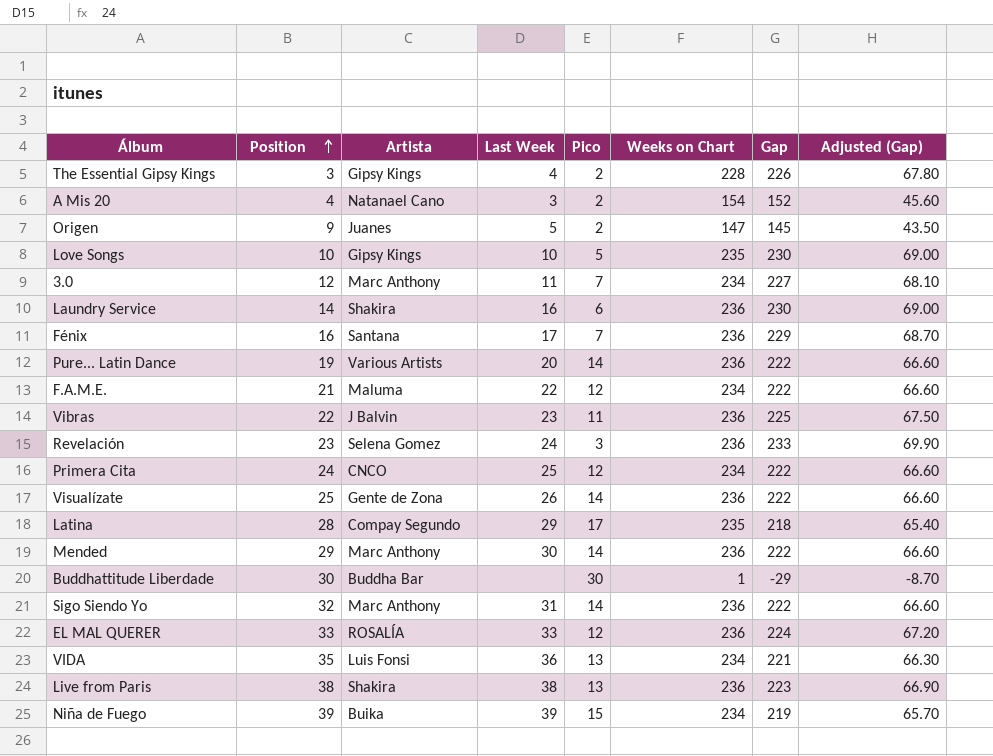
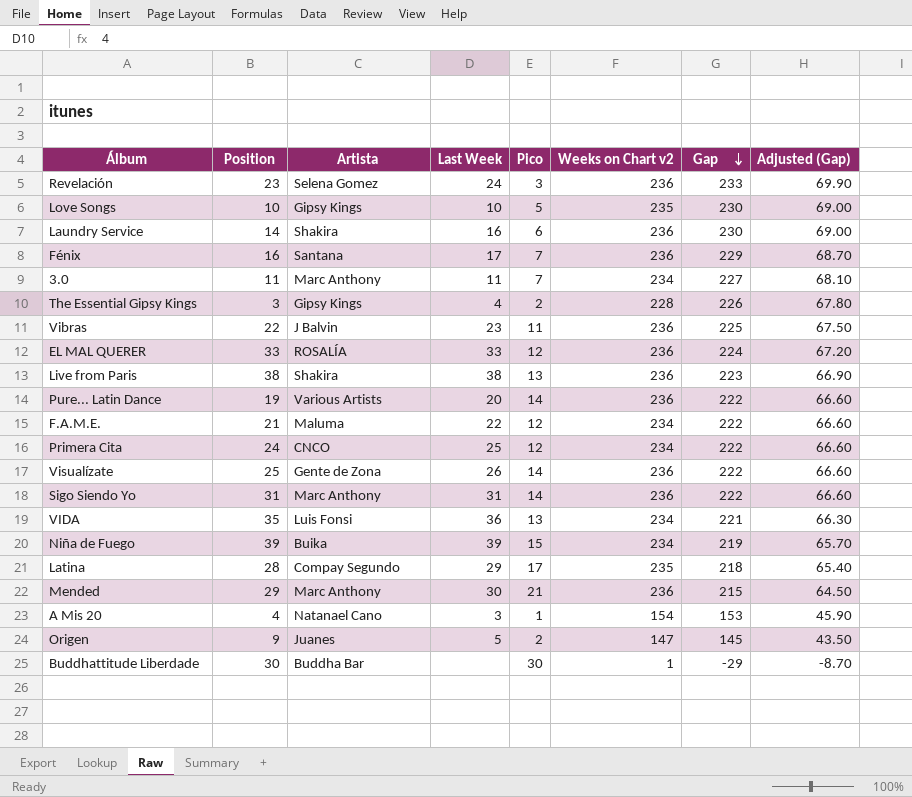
row order: Position ascending -> Gap descending
column name: Weeks on Chart -> Weeks on Chart v2
3.0 | Position: 12 -> 11
Sigo Siendo Yo | Position: 32 -> 31
Mended | Pico: 14 -> 21
Mended | Gap: 222 -> 215
Mended | Adjusted (Gap): 66.60 -> 64.50
A Mis 20 | Pico: 2 -> 1
A Mis 20 | Gap: 152 -> 153
A Mis 20 | Adjusted (Gap): 45.60 -> 45.90

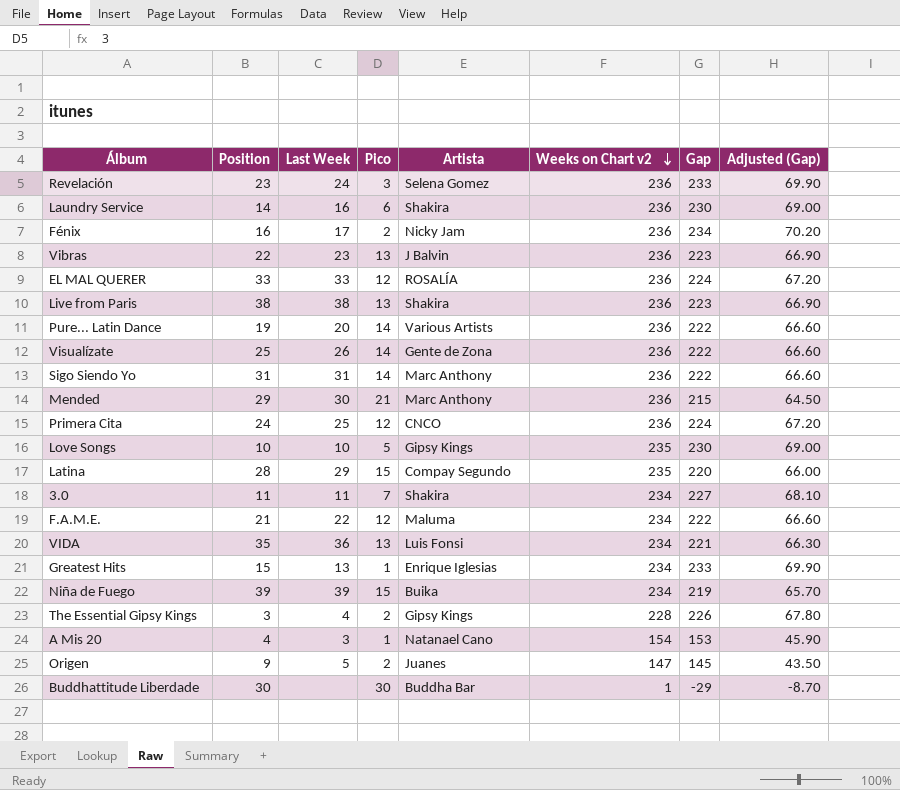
row order: Gap descending -> Weeks on Chart v2 descending
column Artista | position: 3 -> 5
Fénix | Pico: 7 -> 2
Fénix | Artista: Santana -> Nicky Jam
Fénix | Gap: 229 -> 234
Fénix | Adjusted (Gap): 68.70 -> 70.20
Vibras | Pico: 11 -> 13
Vibras | Gap: 225 -> 223
Vibras | Adjusted (Gap): 67.50 -> 66.90
Primera Cita | Weeks on Chart v2: 234 -> 236
Primera Cita | Gap: 222 -> 224
Primera Cita | Adjusted (Gap): 66.60 -> 67.20
Latina | Pico: 17 -> 15
Latina | Gap: 218 -> 220
Latina | Adjusted (Gap): 65.40 -> 66.00
3.0 | Artista: Marc Anthony -> Shakira
row Greatest Hits: none -> 15 | 13 | 1 | Enrique Iglesias | 234 | 233 | 69.90

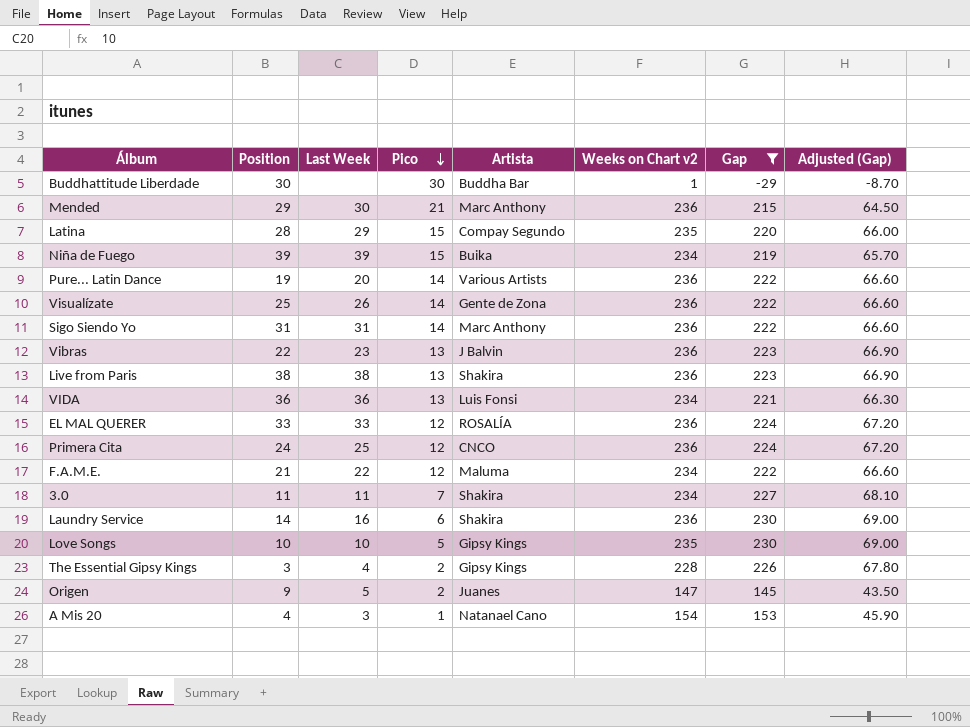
filter: none -> Gap <= 230
row order: Weeks on Chart v2 descending -> Pico descending
VIDA | Position: 35 -> 36

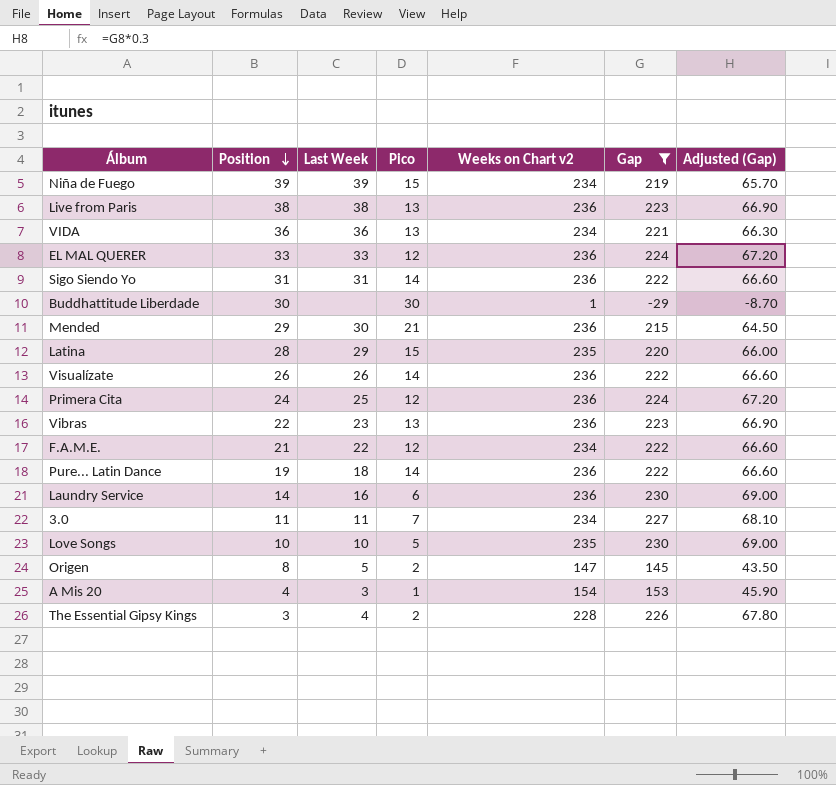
row order: Pico descending -> Position descending
column Artista | position: 5 -> none
Visualízate | Position: 25 -> 26
Pure... Latin Dance | Last Week: 20 -> 18
Origen | Position: 9 -> 8

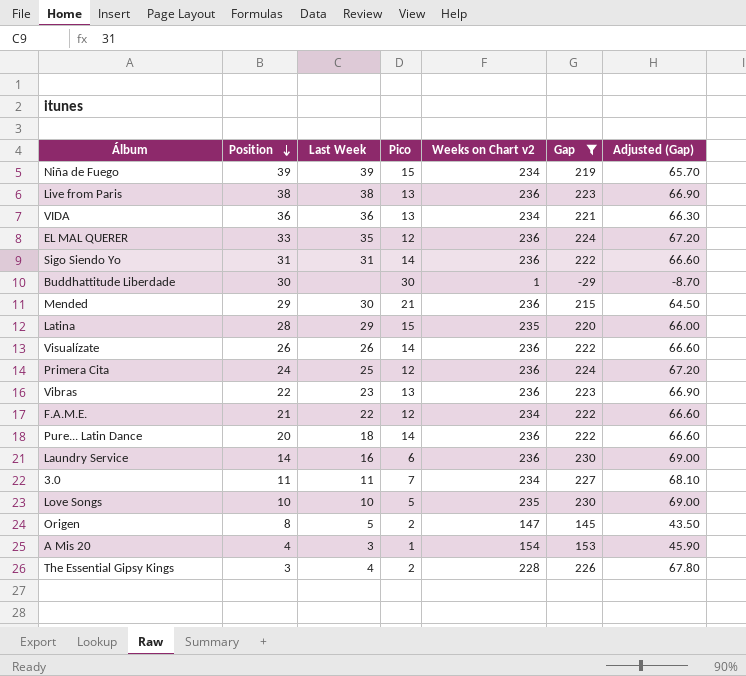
EL MAL QUERER | Last Week: 33 -> 35
Pure... Latin Dance | Position: 19 -> 20

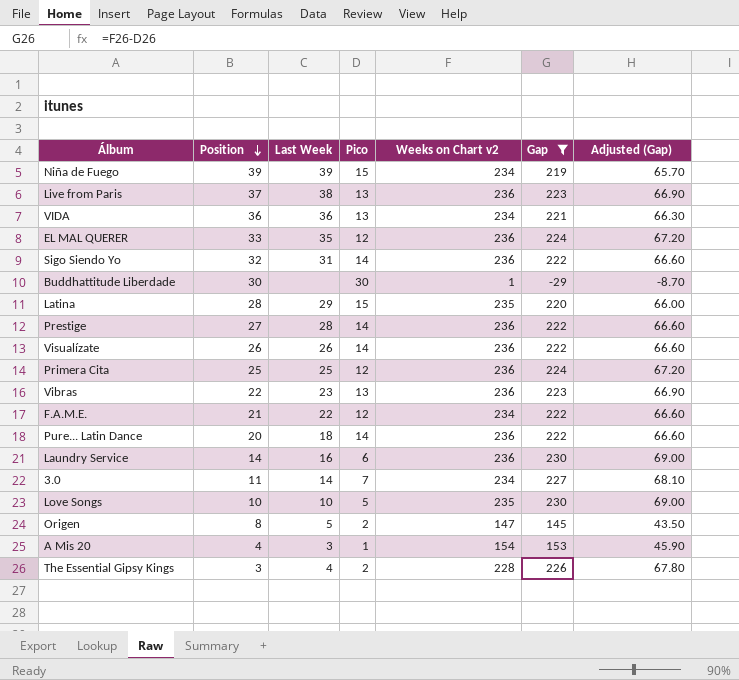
row Mended: 29 | 30 | 21 | 236 | 215 | 64.50 -> none
Live from Paris | Position: 38 -> 37
Sigo Siendo Yo | Position: 31 -> 32
row Prestige: none -> 27 | 28 | 14 | 236 | 222 | 66.60
Primera Cita | Position: 24 -> 25
3.0 | Last Week: 11 -> 14

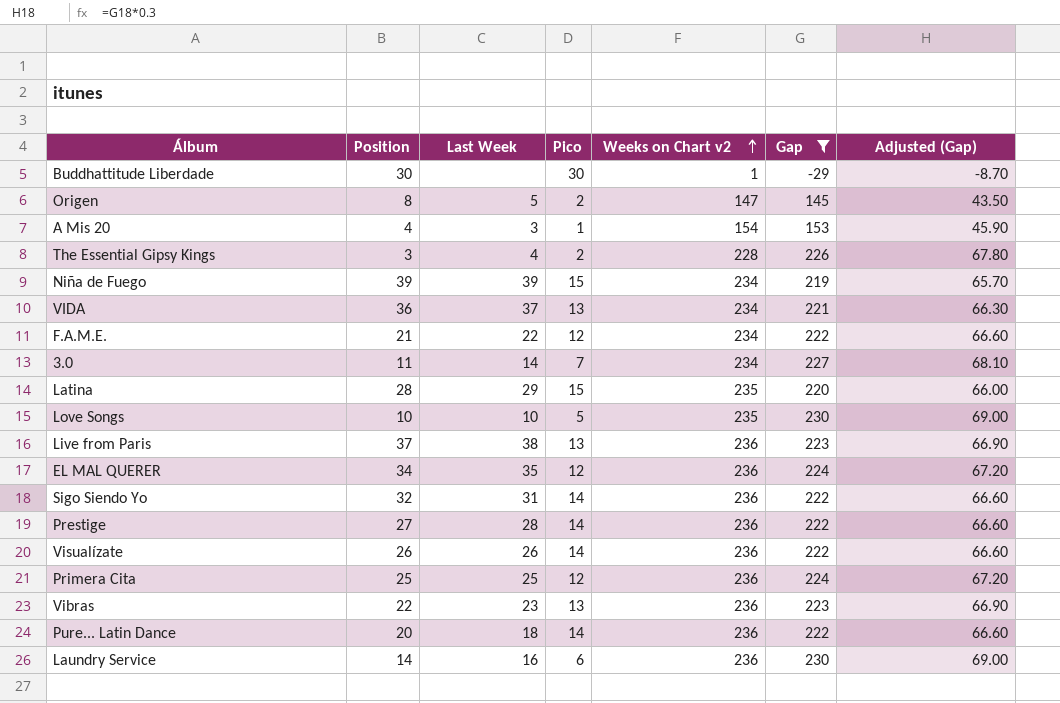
row order: Position descending -> Weeks on Chart v2 ascending
VIDA | Last Week: 36 -> 37
EL MAL QUERER | Position: 33 -> 34

